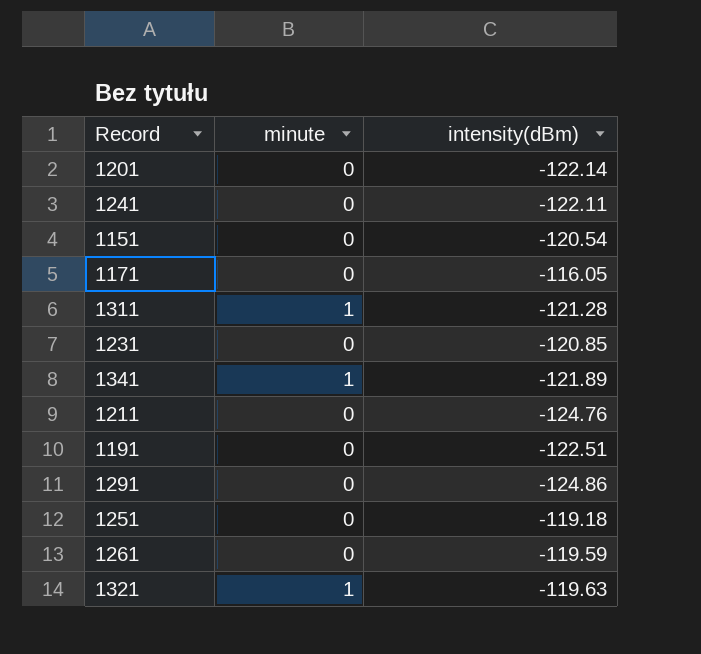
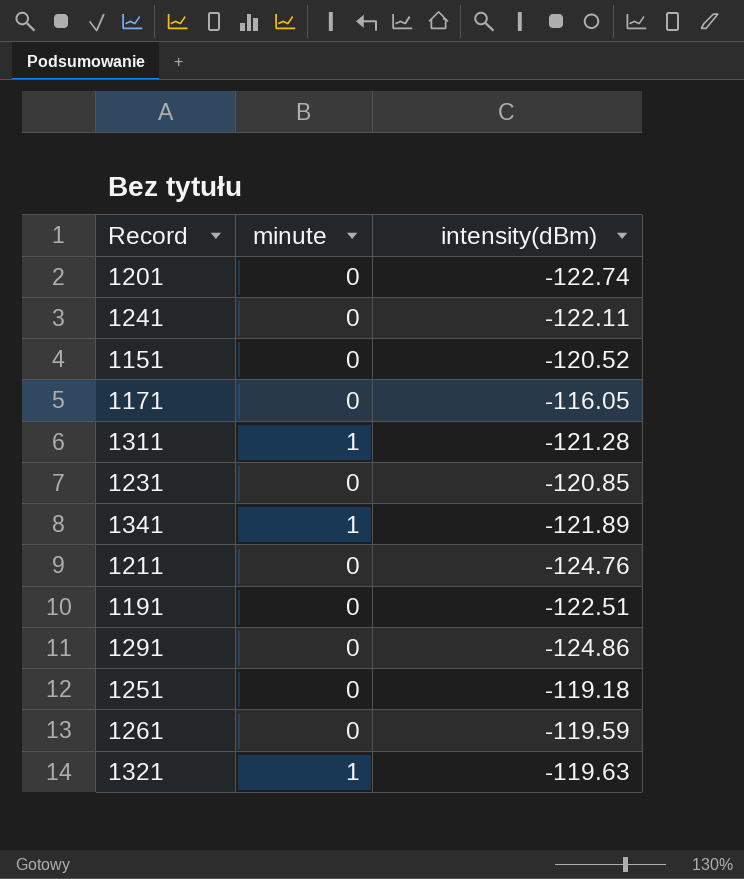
1201 | intensity(dBm): -122.14 -> -122.74
1151 | intensity(dBm): -120.54 -> -120.52

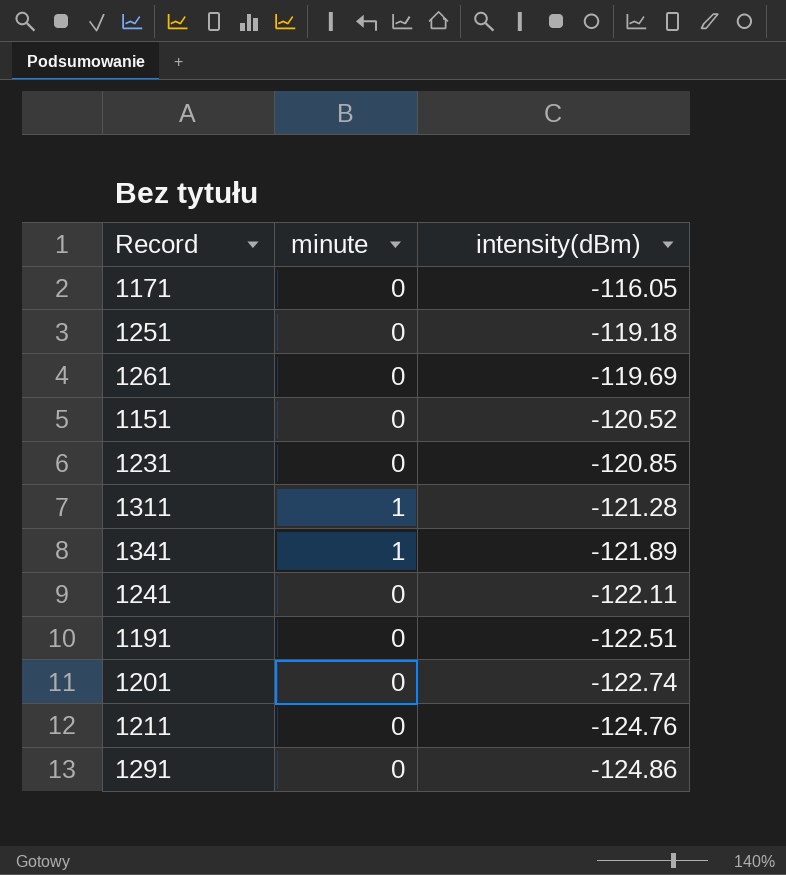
row order: none -> intensity(dBm) descending
row 1321: 1 | -119.63 -> none
1261 | intensity(dBm): -119.59 -> -119.69

